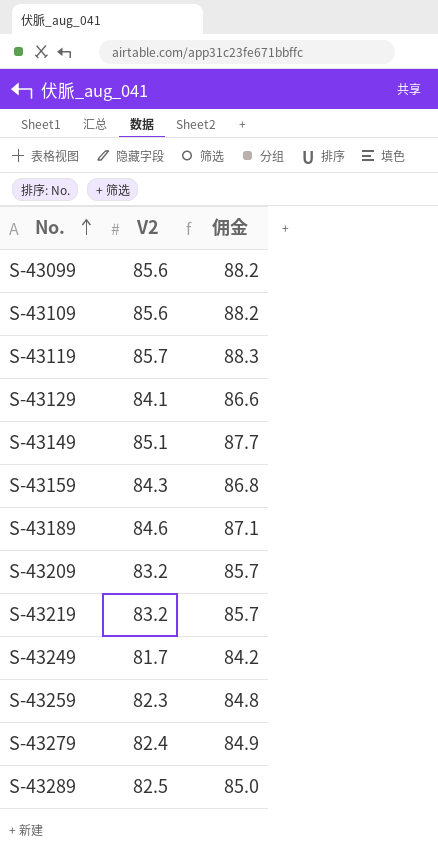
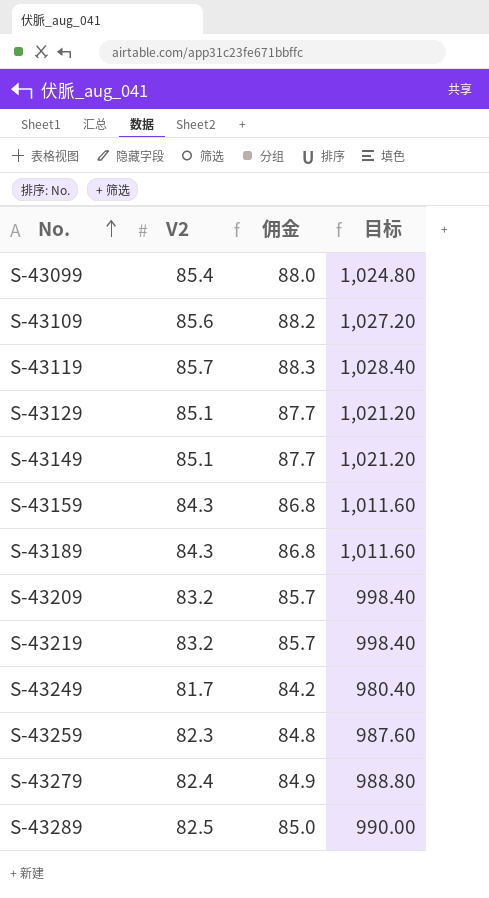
column 目标 | formula: none -> [V2] * 12
S-43099 | V2: 85.6 -> 85.4
S-43099 | 佣金: 88.2 -> 88.0
S-43129 | V2: 84.1 -> 85.1
S-43129 | 佣金: 86.6 -> 87.7
S-43189 | V2: 84.6 -> 84.3
S-43189 | 佣金: 87.1 -> 86.8

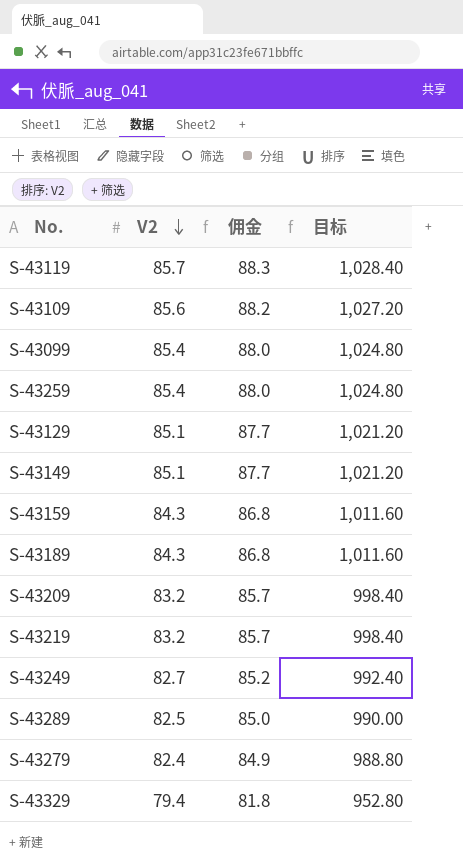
row order: No. ascending -> V2 descending
S-43259 | V2: 82.3 -> 85.4
S-43259 | 佣金: 84.8 -> 88.0
S-43259 | 目标: 987.60 -> 1,024.80
S-43249 | V2: 81.7 -> 82.7
S-43249 | 佣金: 84.2 -> 85.2
S-43249 | 目标: 980.40 -> 992.40
row S-43329: none -> 79.4 | 81.8 | 952.80

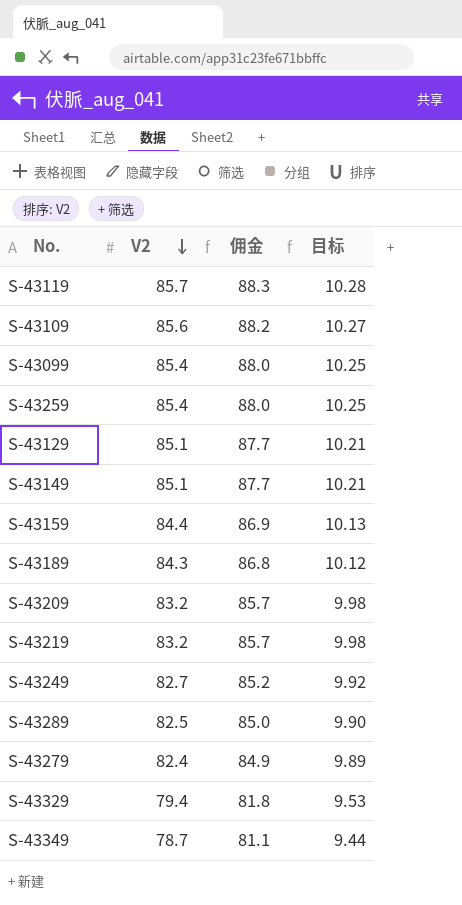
column 目标 | formula: [V2] * 12 -> [V2] * 0.12
S-43159 | V2: 84.3 -> 84.4
S-43159 | 佣金: 86.8 -> 86.9
row S-43349: none -> 78.7 | 81.1 | 9.44

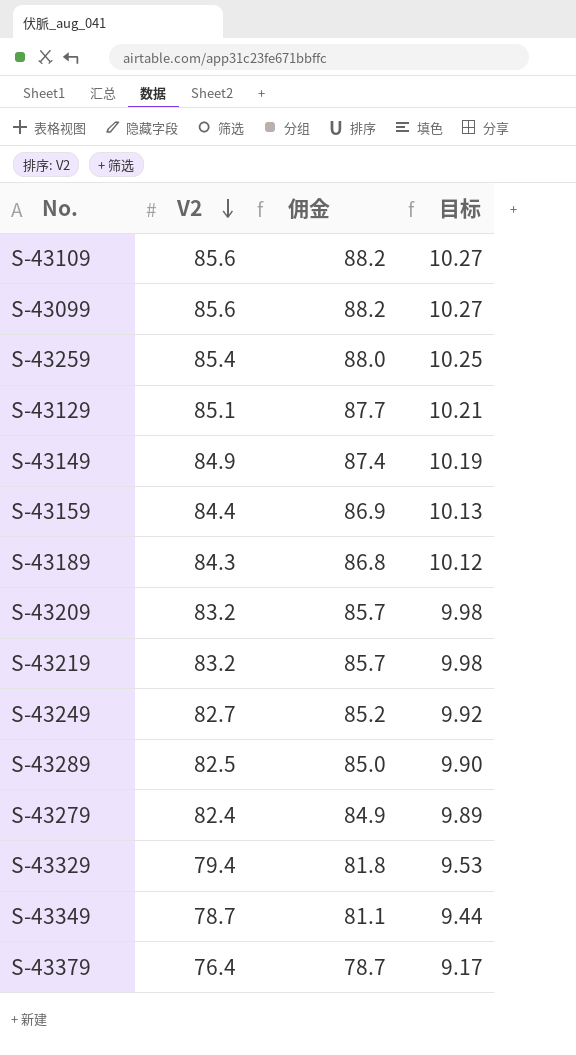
row S-43119: 85.7 | 88.3 | 10.28 -> none
S-43099 | V2: 85.4 -> 85.6
S-43099 | 佣金: 88.0 -> 88.2
S-43099 | 目标: 10.25 -> 10.27
S-43149 | V2: 85.1 -> 84.9
S-43149 | 佣金: 87.7 -> 87.4
S-43149 | 目标: 10.21 -> 10.19
row S-43379: none -> 76.4 | 78.7 | 9.17

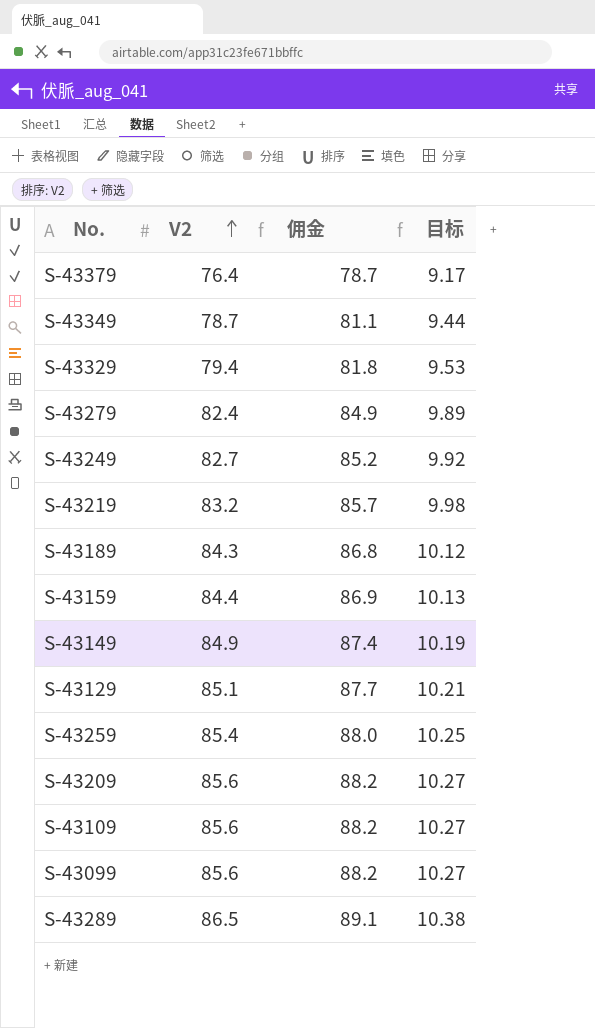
row order: V2 descending -> V2 ascending
S-43209 | V2: 83.2 -> 85.6
S-43209 | 佣金: 85.7 -> 88.2
S-43209 | 目标: 9.98 -> 10.27
S-43289 | V2: 82.5 -> 86.5
S-43289 | 佣金: 85.0 -> 89.1
S-43289 | 目标: 9.90 -> 10.38

